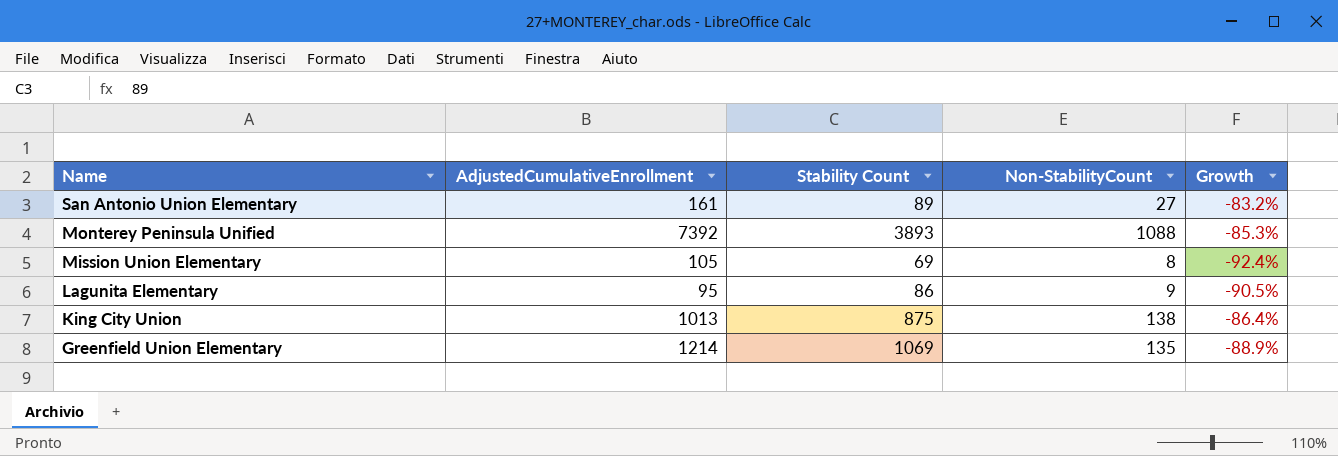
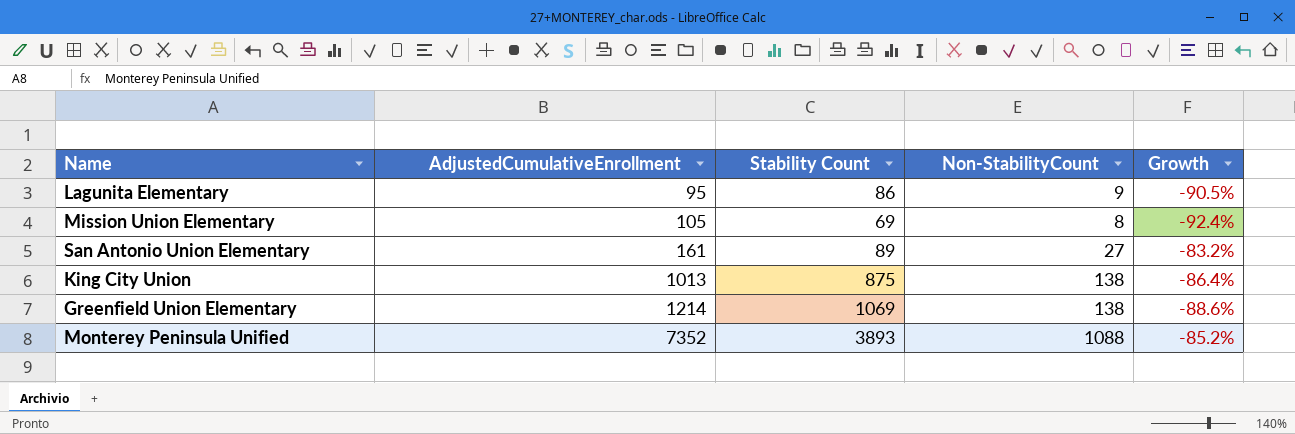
row order: Name descending -> AdjustedCumulativeEnrollment ascending
Greenfield Union Elementary | Non-StabilityCount: 135 -> 138
Greenfield Union Elementary | Growth: -88.9% -> -88.6%
Monterey Peninsula Unified | AdjustedCumulativeEnrollment: 7392 -> 7352
Monterey Peninsula Unified | Growth: -85.3% -> -85.2%

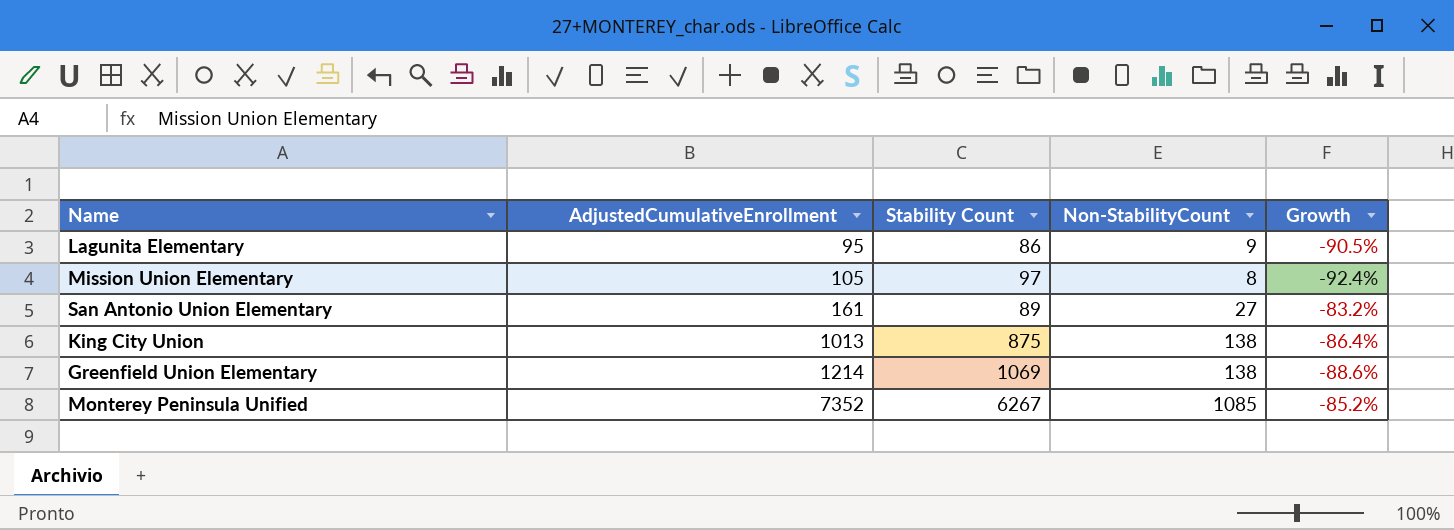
Mission Union Elementary | Stability Count: 69 -> 97
Monterey Peninsula Unified | Stability Count: 3893 -> 6267
Monterey Peninsula Unified | Non-StabilityCount: 1088 -> 1085

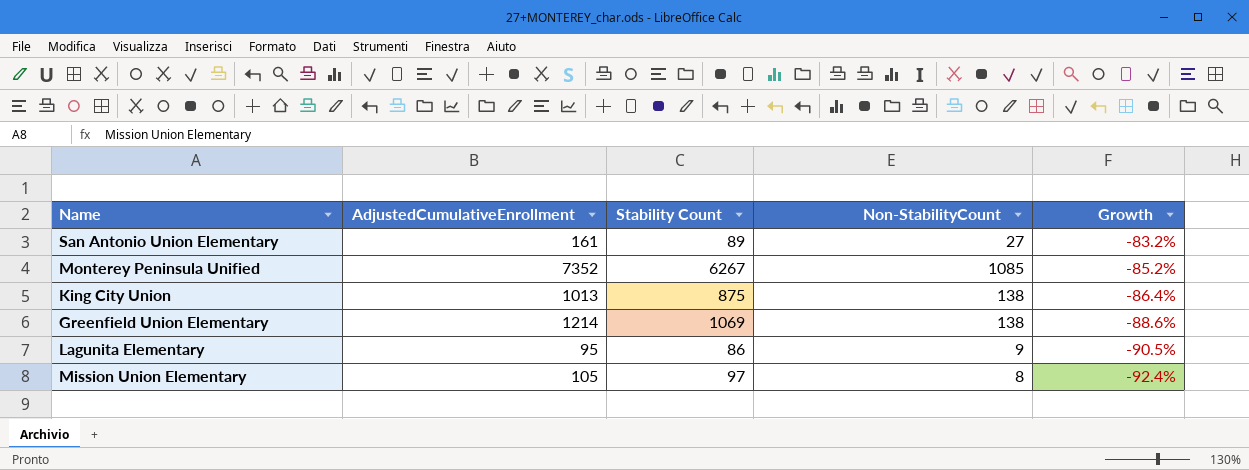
row order: AdjustedCumulativeEnrollment ascending -> Growth descending

